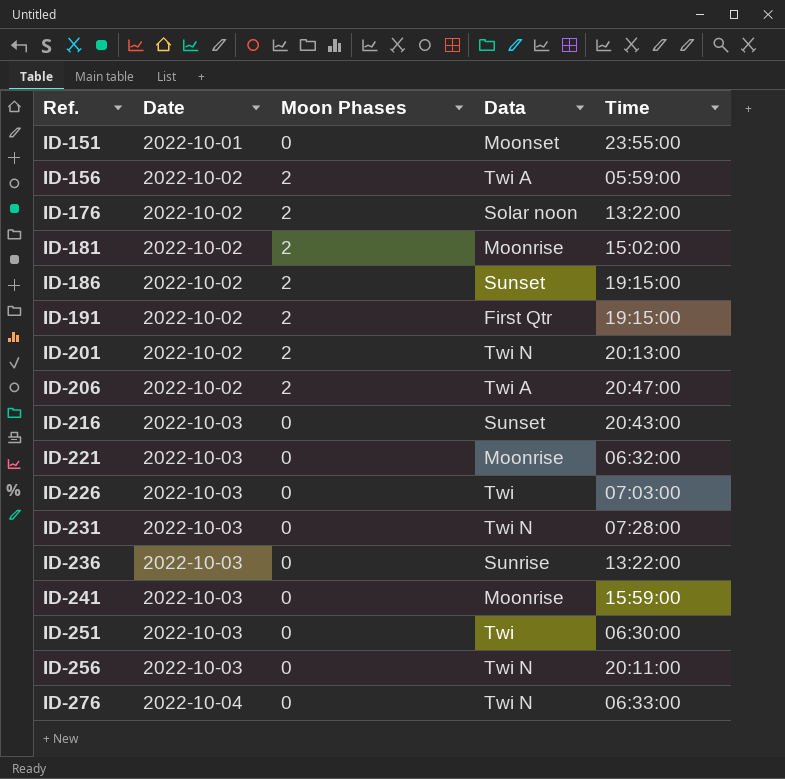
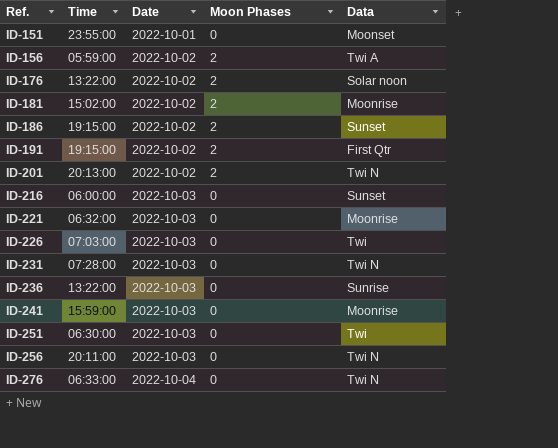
column Time | position: 5 -> 2
row ID-206: 2022-10-02 | 2 | Twi A | 20:47:00 -> none
ID-216 | Time: 20:43:00 -> 06:00:00

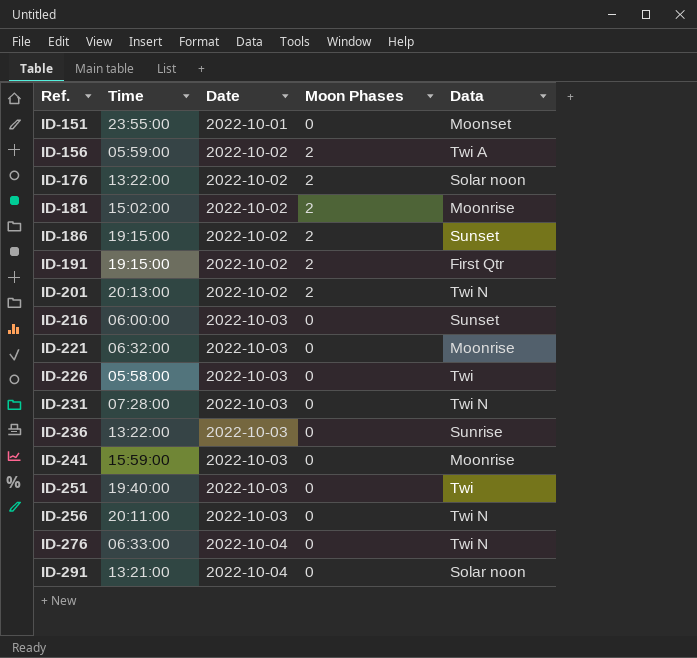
ID-226 | Time: 07:03:00 -> 05:58:00
ID-251 | Time: 06:30:00 -> 19:40:00
row ID-291: none -> 13:21:00 | 2022-10-04 | 0 | Solar noon

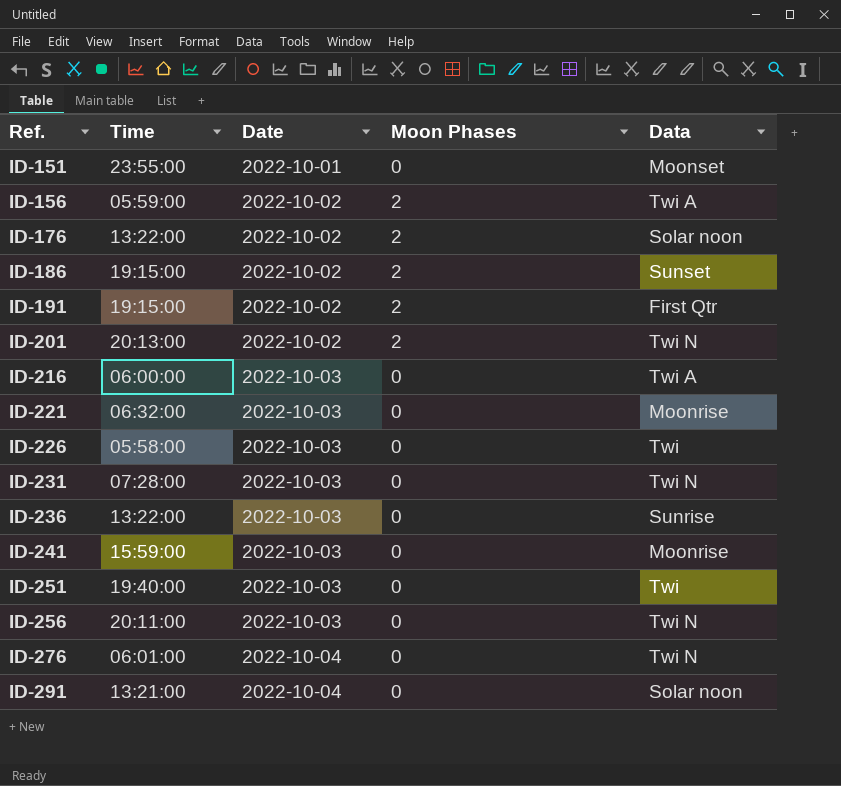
row ID-181: 15:02:00 | 2022-10-02 | 2 | Moonrise -> none
ID-216 | Data: Sunset -> Twi A
ID-276 | Time: 06:33:00 -> 06:01:00

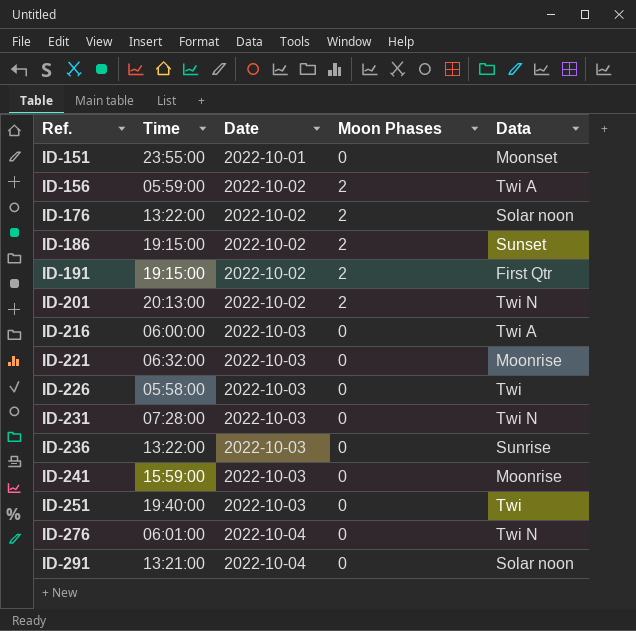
row ID-256: 20:11:00 | 2022-10-03 | 0 | Twi N -> none

